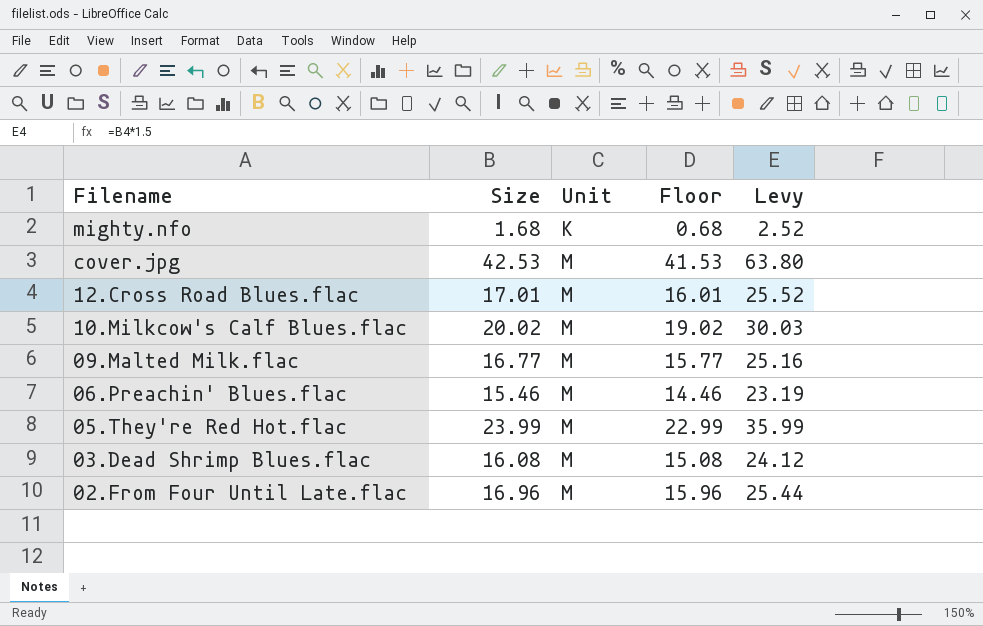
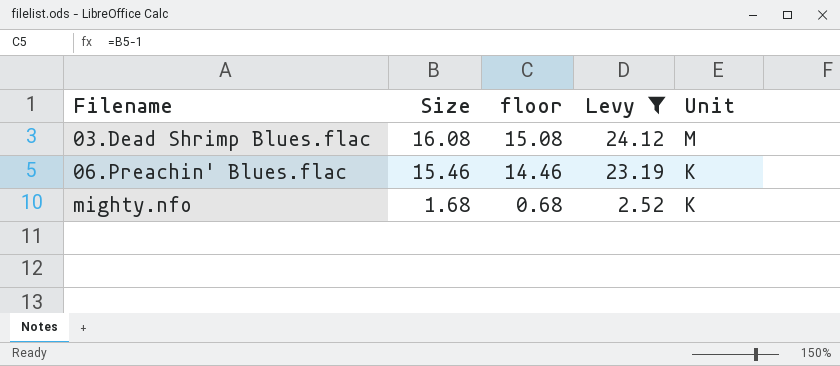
filter: none -> Levy <= 24.12
row order: Filename descending -> Filename ascending
column name: Floor -> floor
column Unit | position: 3 -> 5
06.Preachin' Blues.flac | Unit: M -> K

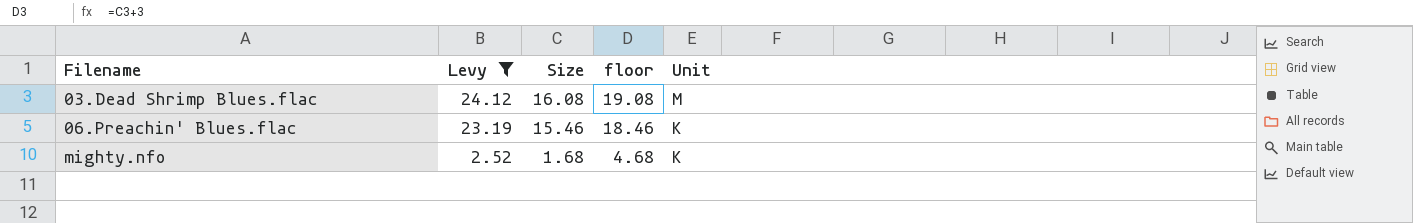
column Levy | position: 4 -> 2
column floor | formula: [Size] - 1 -> [Size] + 3

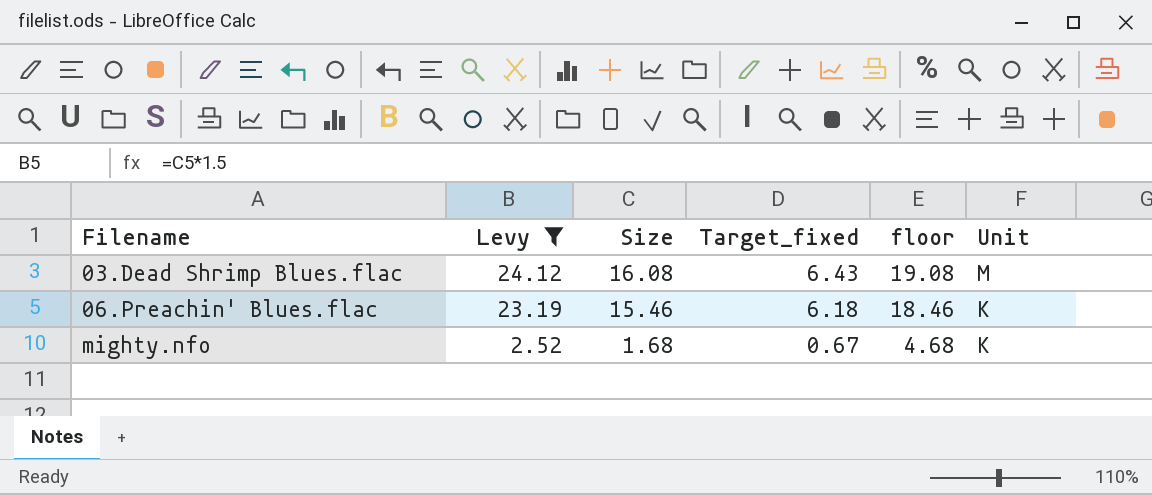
column Target_fixed | formula: none -> [Size] * 0.4

